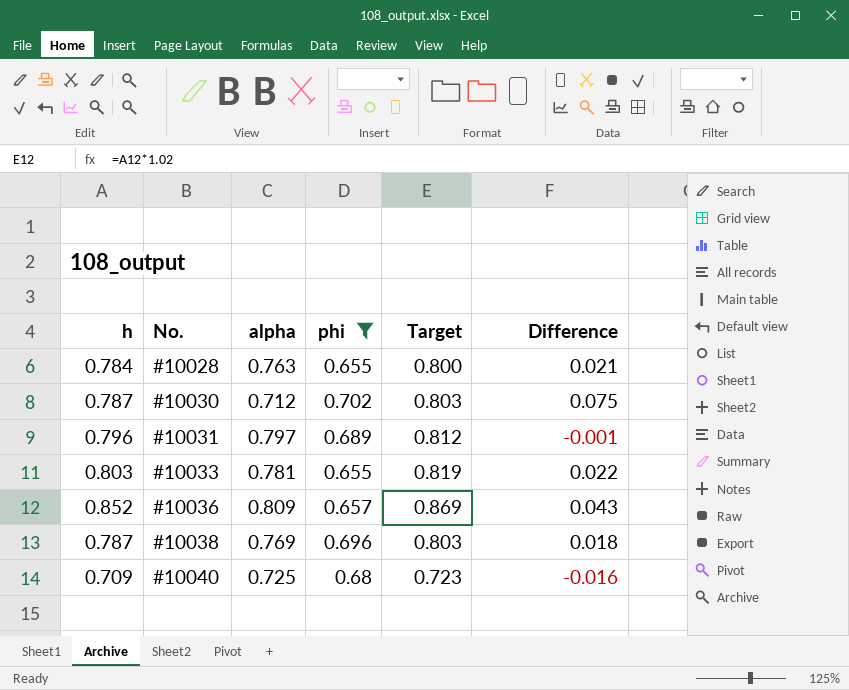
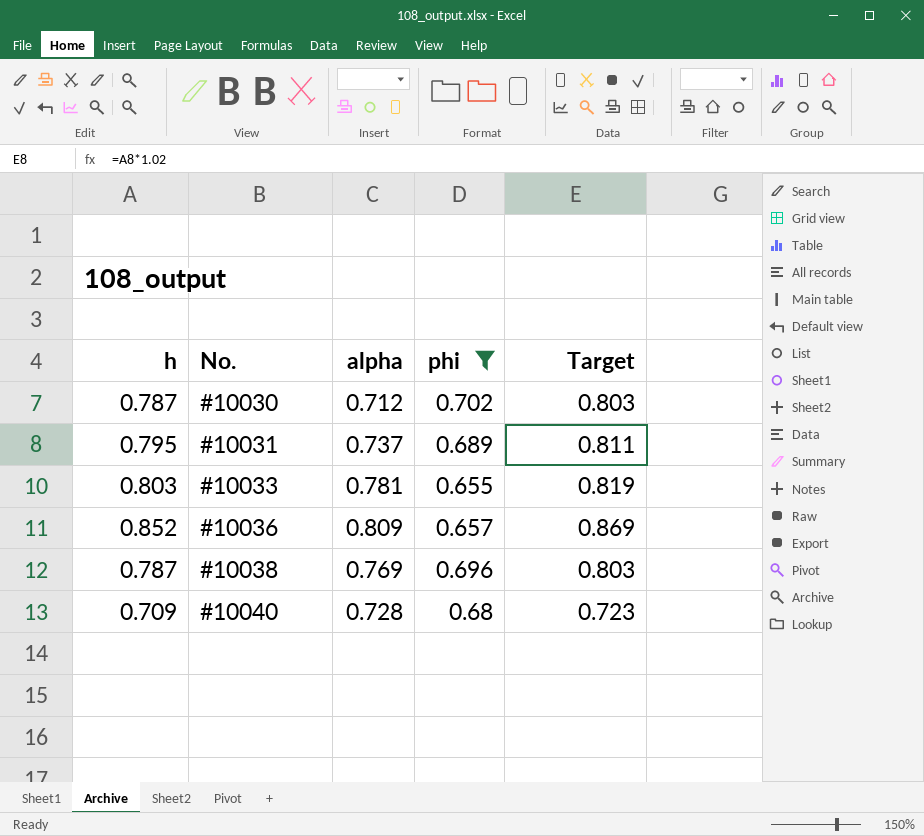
column Difference | formula: [h] - [alpha] -> none
row #10028: 0.784 | 0.763 | 0.655 | 0.800 | 0.021 -> none
#10031 | h: 0.796 -> 0.795
#10031 | alpha: 0.797 -> 0.737
#10031 | Target: 0.812 -> 0.811
#10040 | alpha: 0.725 -> 0.728

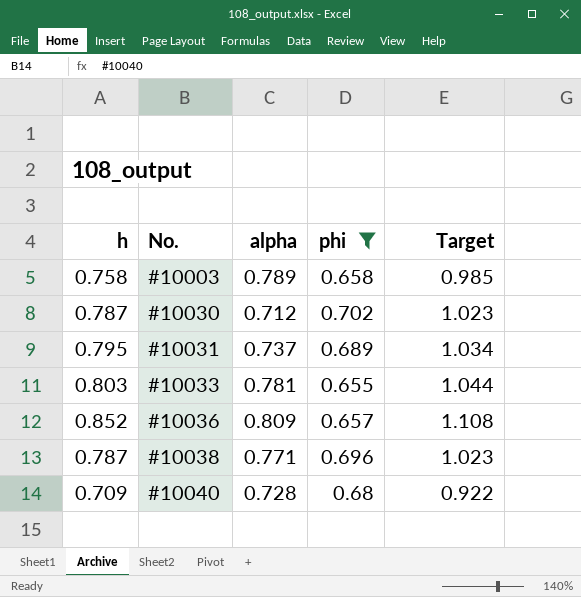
column Target | formula: [h] * 1.02 -> [h] * 1.3
row #10003: none -> 0.758 | 0.789 | 0.658 | 0.985
#10038 | alpha: 0.769 -> 0.771

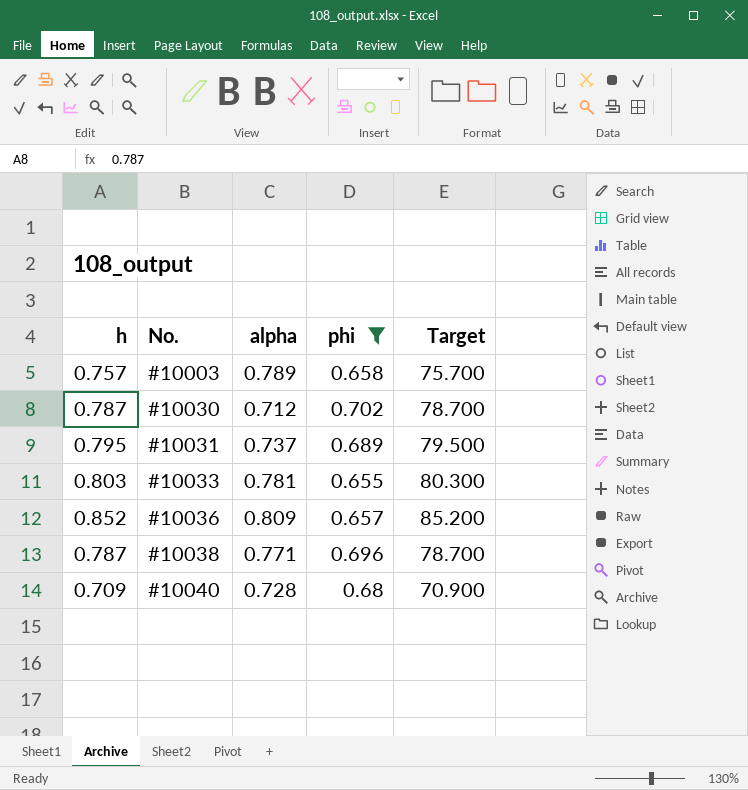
column Target | formula: [h] * 1.3 -> [h] * 100
#10003 | h: 0.758 -> 0.757

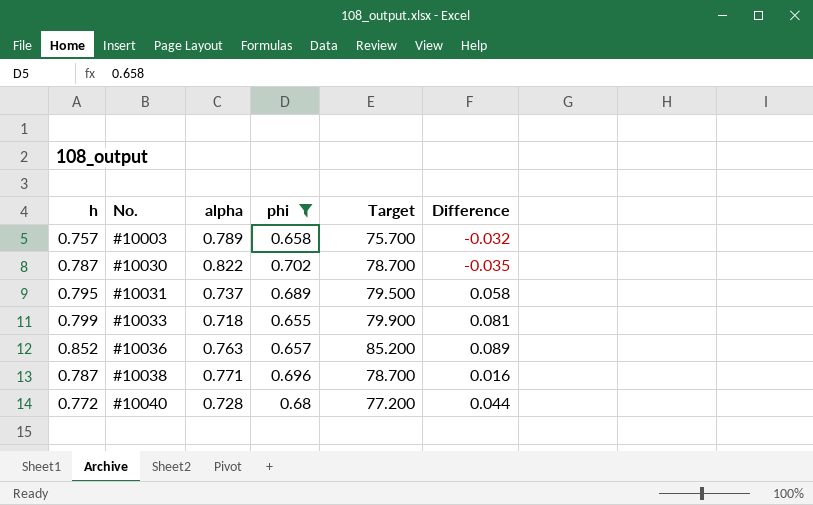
column Difference | formula: none -> [h] - [alpha]
#10030 | alpha: 0.712 -> 0.822
#10033 | h: 0.803 -> 0.799
#10033 | alpha: 0.781 -> 0.718
#10033 | Target: 80.300 -> 79.900
#10036 | alpha: 0.809 -> 0.763
#10040 | h: 0.709 -> 0.772
#10040 | Target: 70.900 -> 77.200

